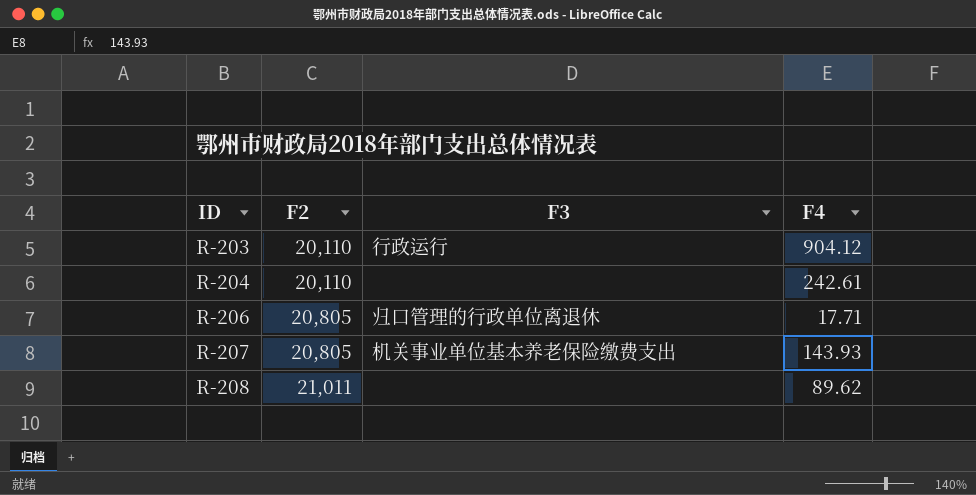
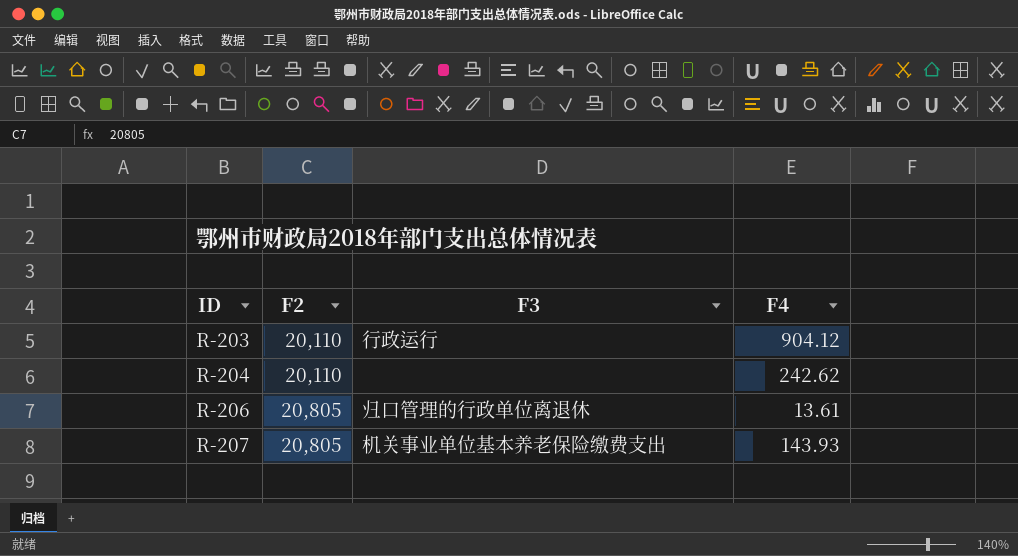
row R-208: 21,011 | none | 89.62 -> none
R-204 | F4: 242.61 -> 242.62
R-206 | F4: 17.71 -> 13.61

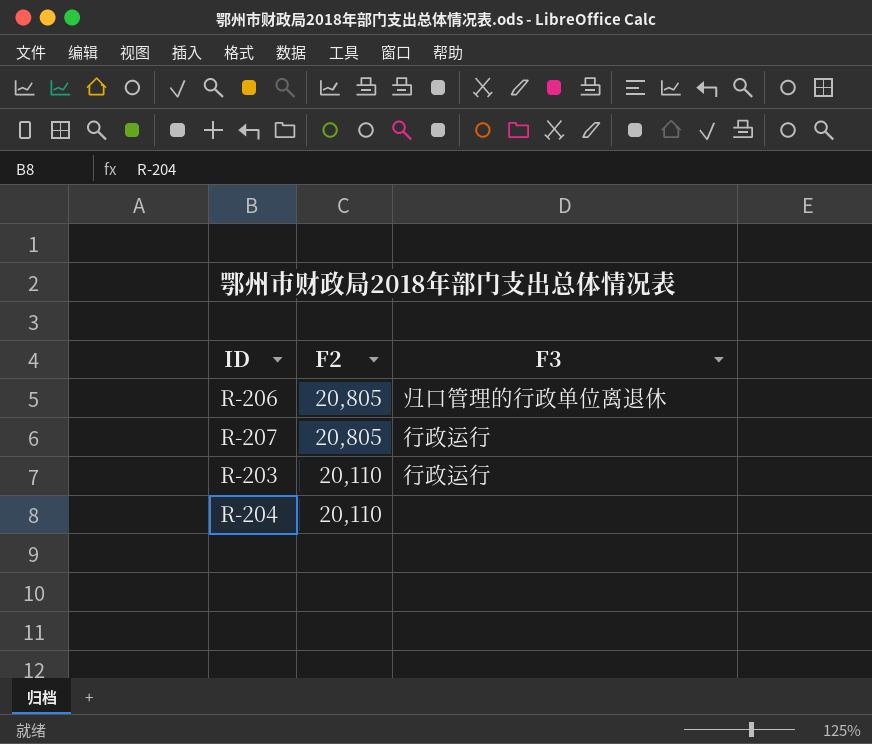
row order: ID ascending -> F2 descending
column F4 | position: 4 -> none
R-207 | F3: 机关事业单位基本养老保险缴费支出 -> 行政运行

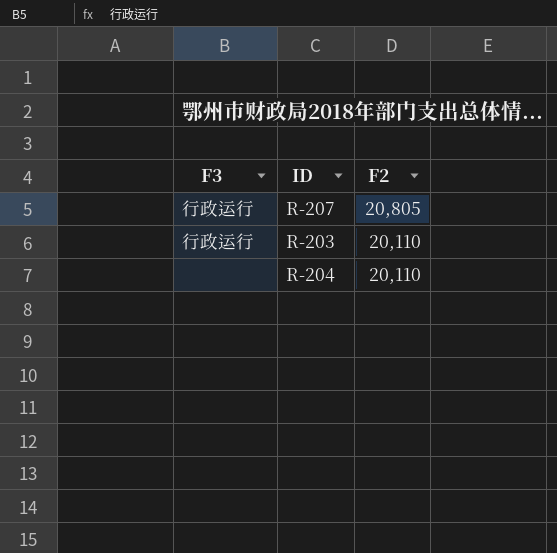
column F3 | position: 3 -> 1
row R-206: 20,805 | 归口管理的行政单位离退休 -> none

